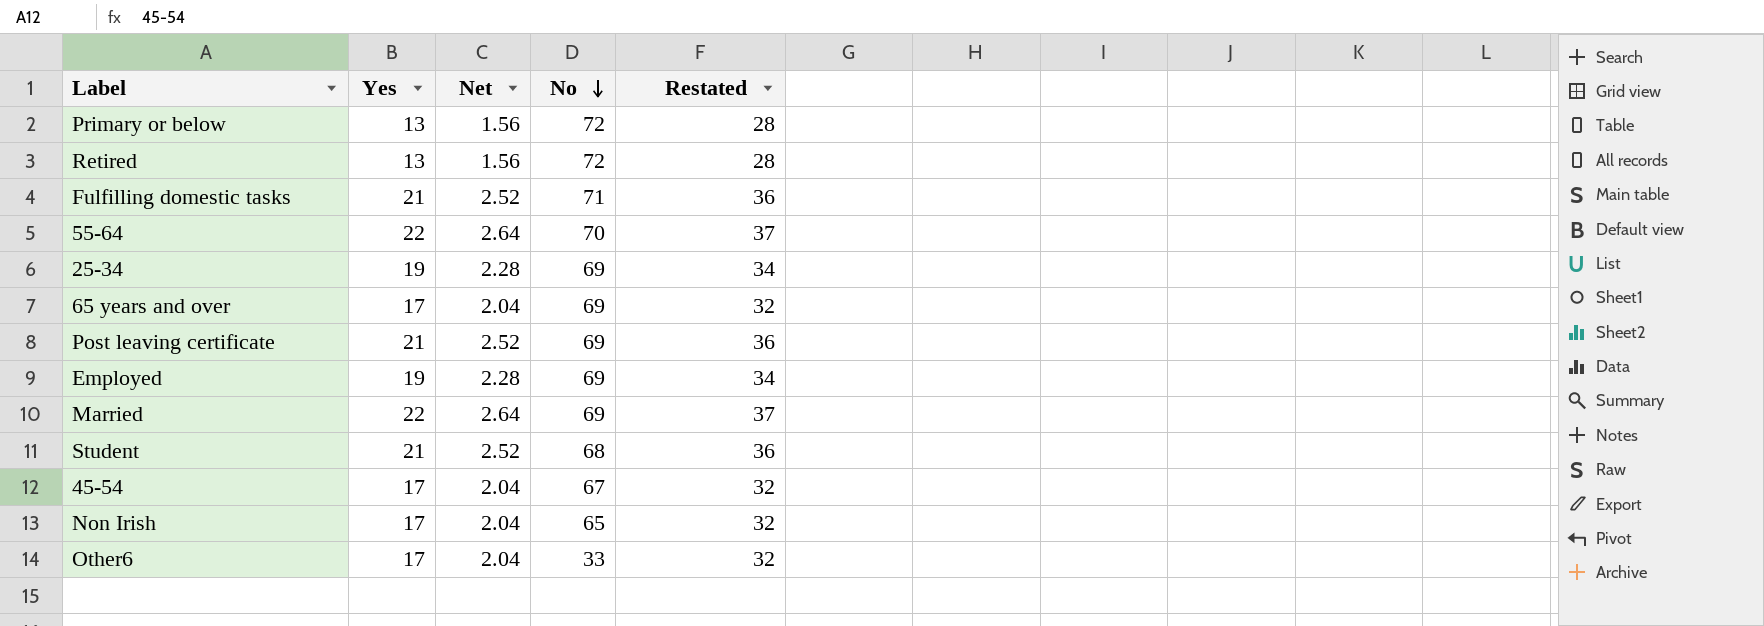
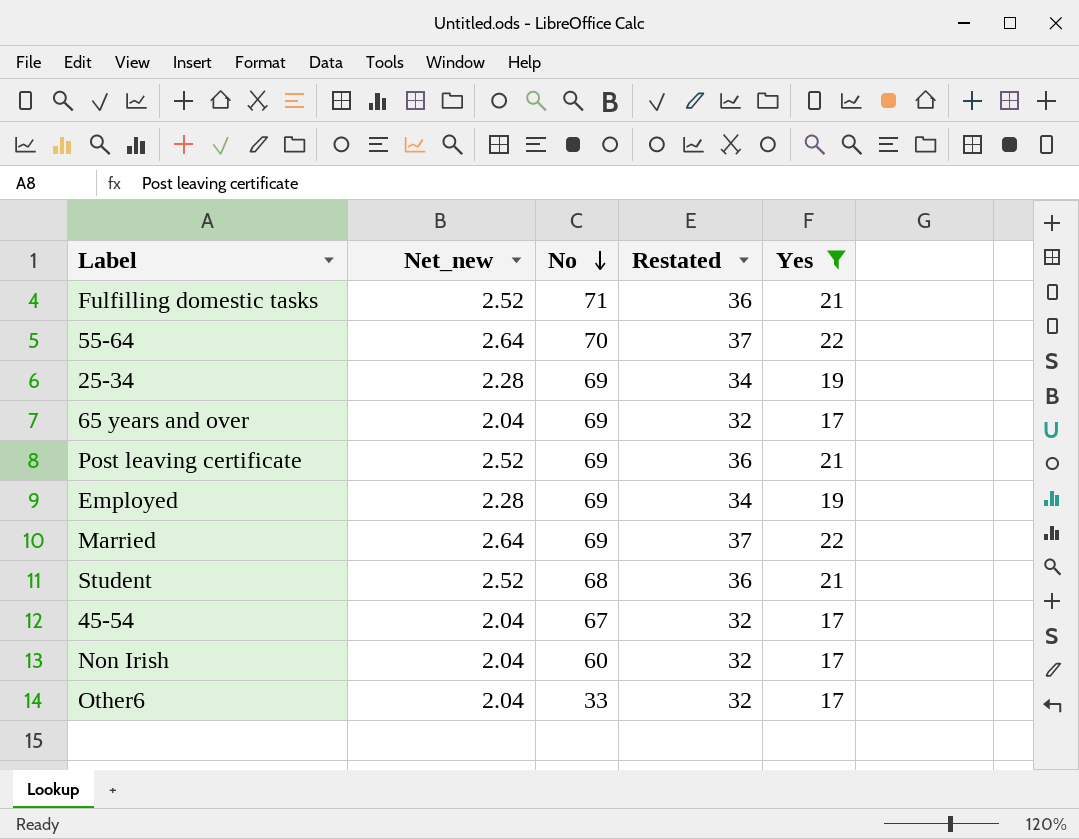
filter: none -> Yes != 13
column name: Net -> Net_new
column Yes | position: 2 -> 5
Non Irish | No: 65 -> 60

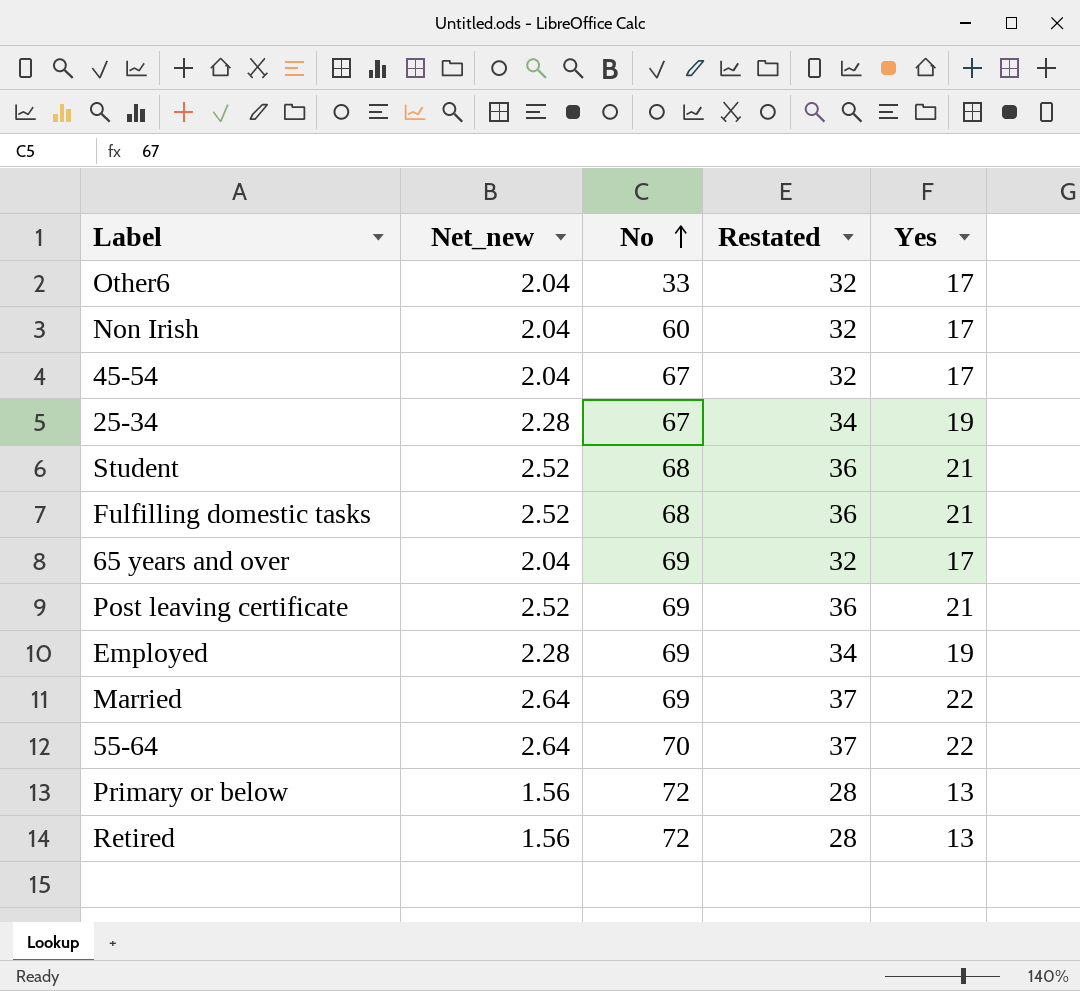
filter: Yes != 13 -> none
row order: No descending -> No ascending
25-34 | No: 69 -> 67
Fulfilling domestic tasks | No: 71 -> 68

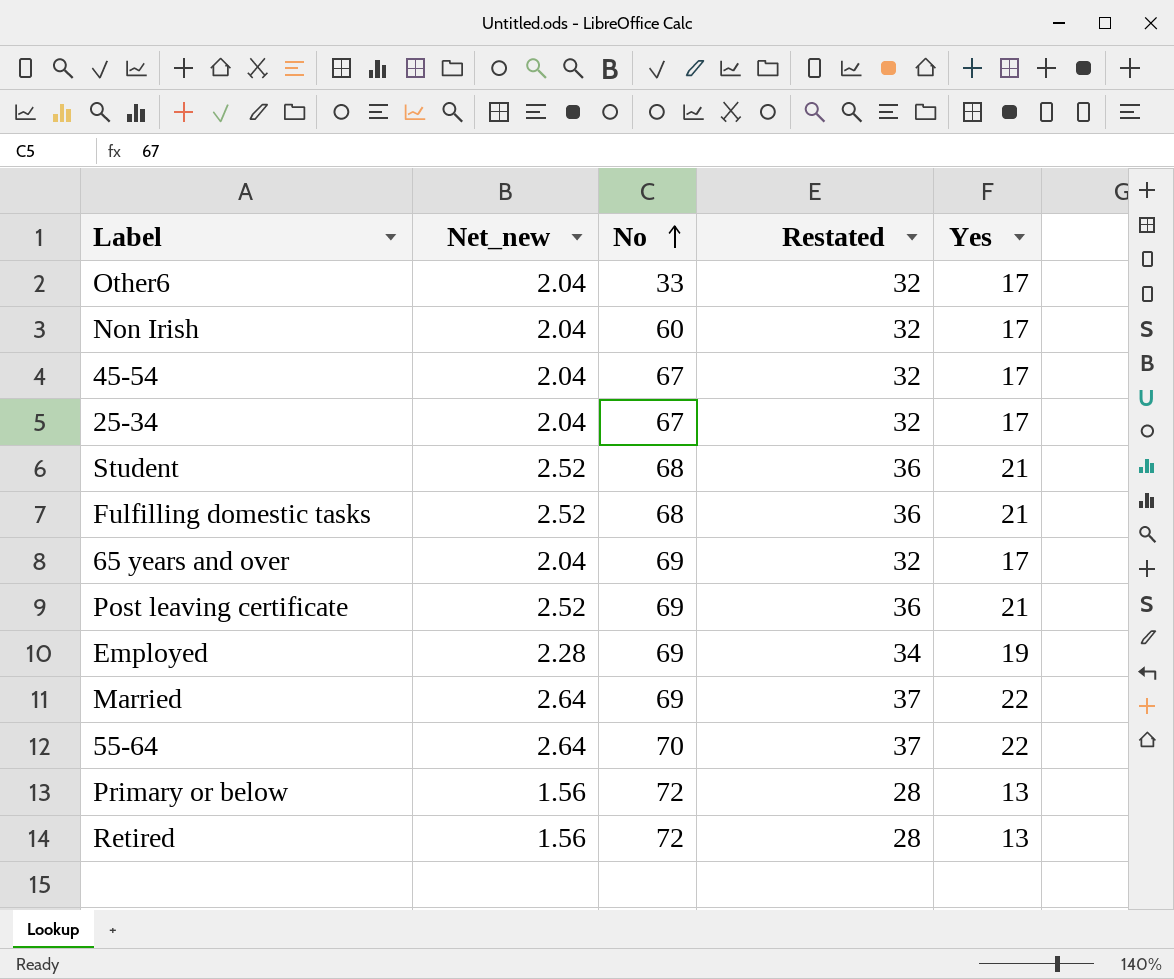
25-34 | Net_new: 2.28 -> 2.04
25-34 | Restated: 34 -> 32
25-34 | Yes: 19 -> 17

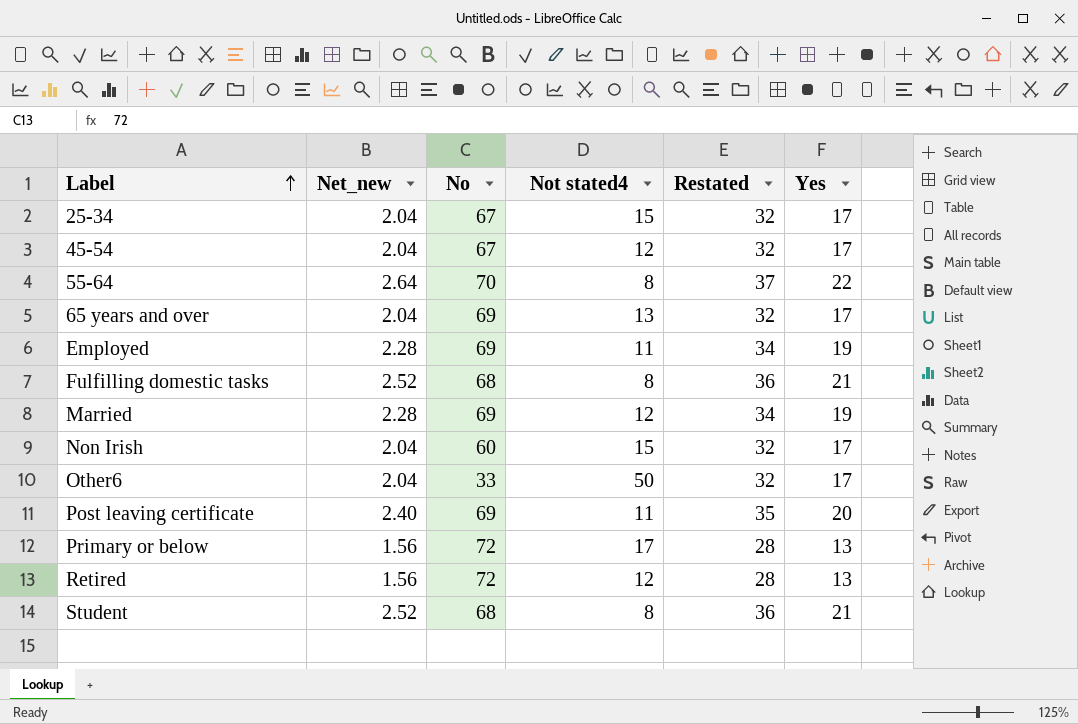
row order: No ascending -> Label ascending
column Not stated4 | position: none -> 4
Married | Net_new: 2.64 -> 2.28
Married | Restated: 37 -> 34
Married | Yes: 22 -> 19
Post leaving certificate | Net_new: 2.52 -> 2.40
Post leaving certificate | Restated: 36 -> 35
Post leaving certificate | Yes: 21 -> 20

